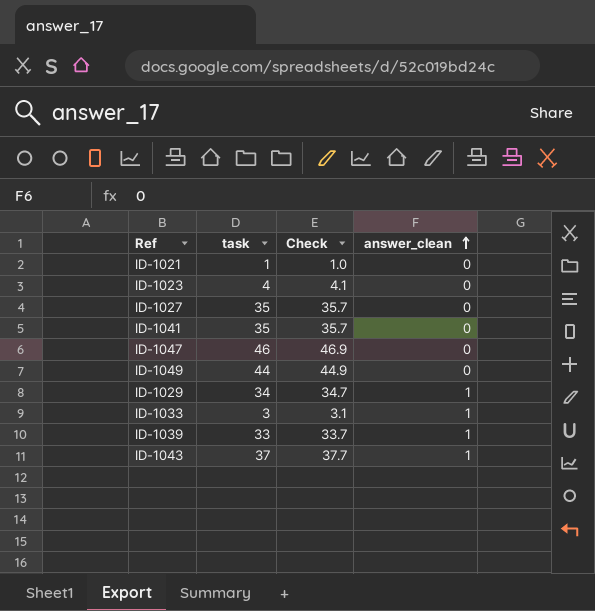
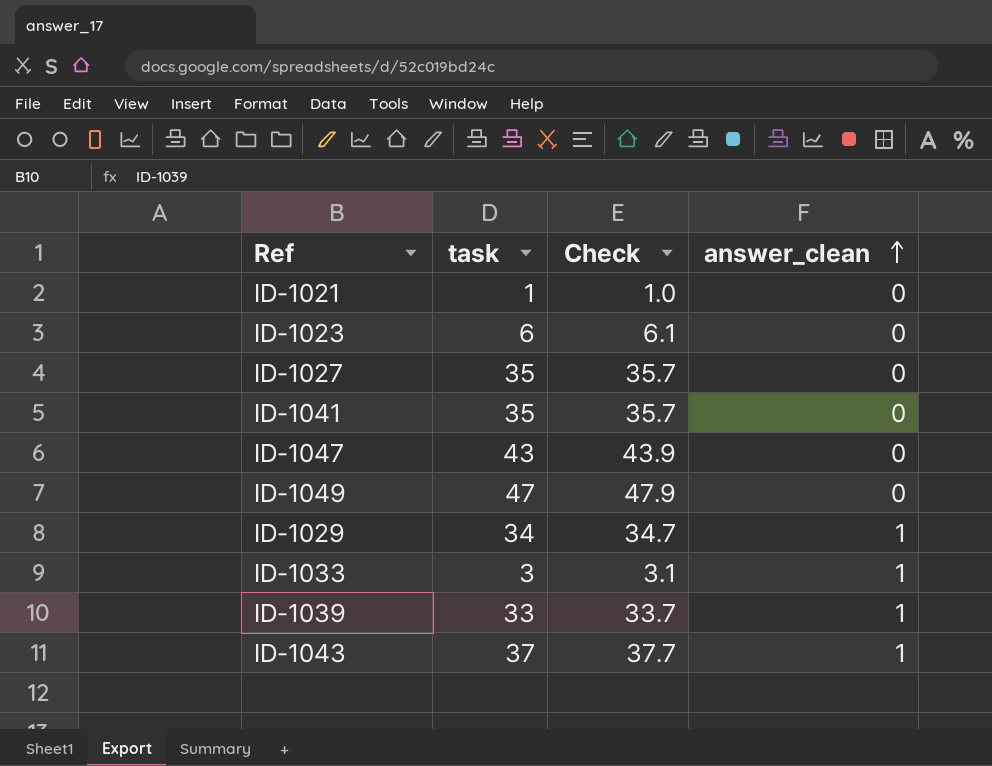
ID-1023 | task: 4 -> 6
ID-1023 | Check: 4.1 -> 6.1
ID-1047 | task: 46 -> 43
ID-1047 | Check: 46.9 -> 43.9
ID-1049 | task: 44 -> 47
ID-1049 | Check: 44.9 -> 47.9

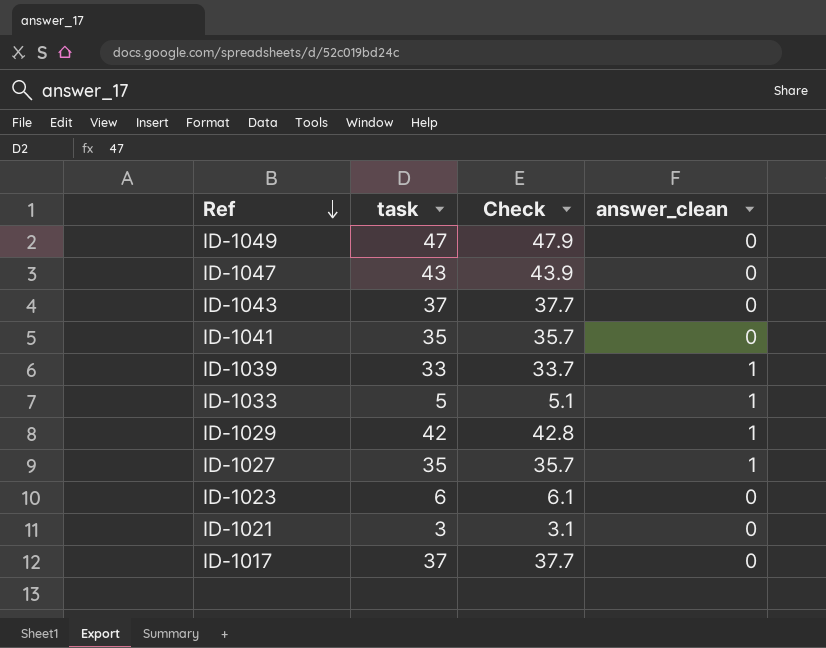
row order: answer_clean ascending -> Ref descending
ID-1043 | answer_clean: 1 -> 0
ID-1033 | task: 3 -> 5
ID-1033 | Check: 3.1 -> 5.1
ID-1029 | task: 34 -> 42
ID-1029 | Check: 34.7 -> 42.8
ID-1027 | answer_clean: 0 -> 1
ID-1021 | task: 1 -> 3
ID-1021 | Check: 1.0 -> 3.1
row ID-1017: none -> 37 | 37.7 | 0

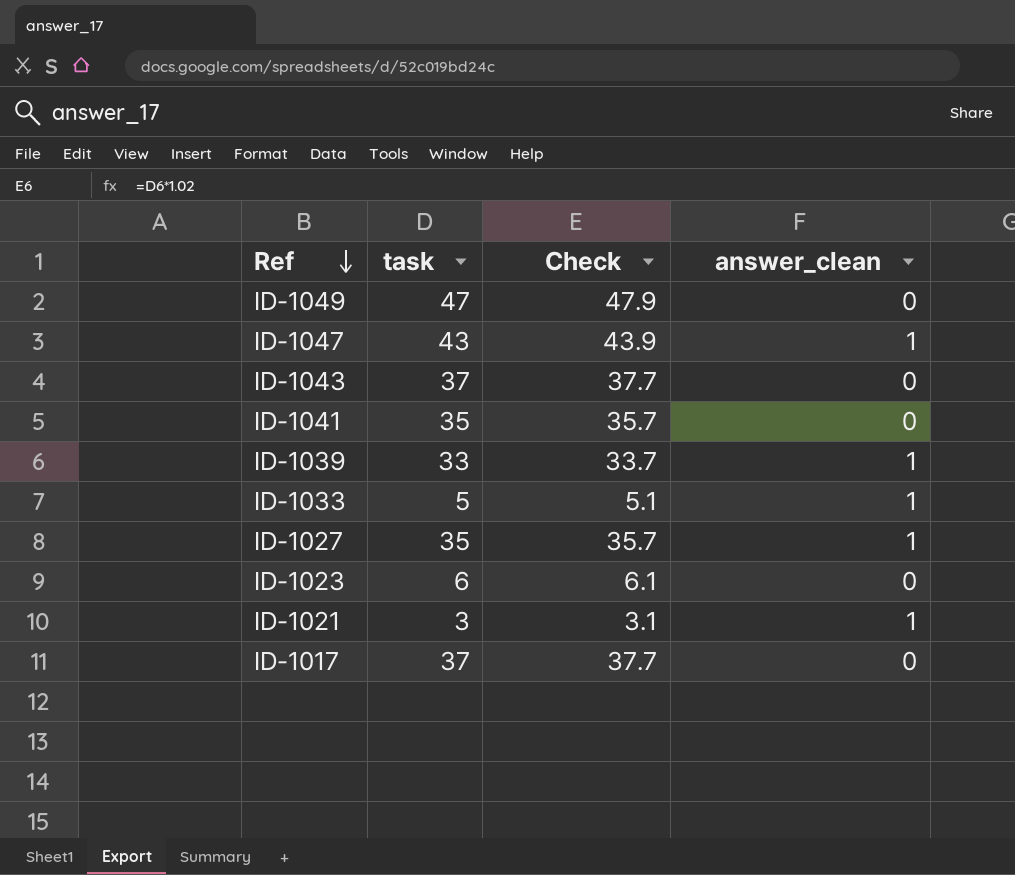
row ID-1029: 42 | 42.8 | 1 -> none
ID-1047 | answer_clean: 0 -> 1
ID-1021 | answer_clean: 0 -> 1

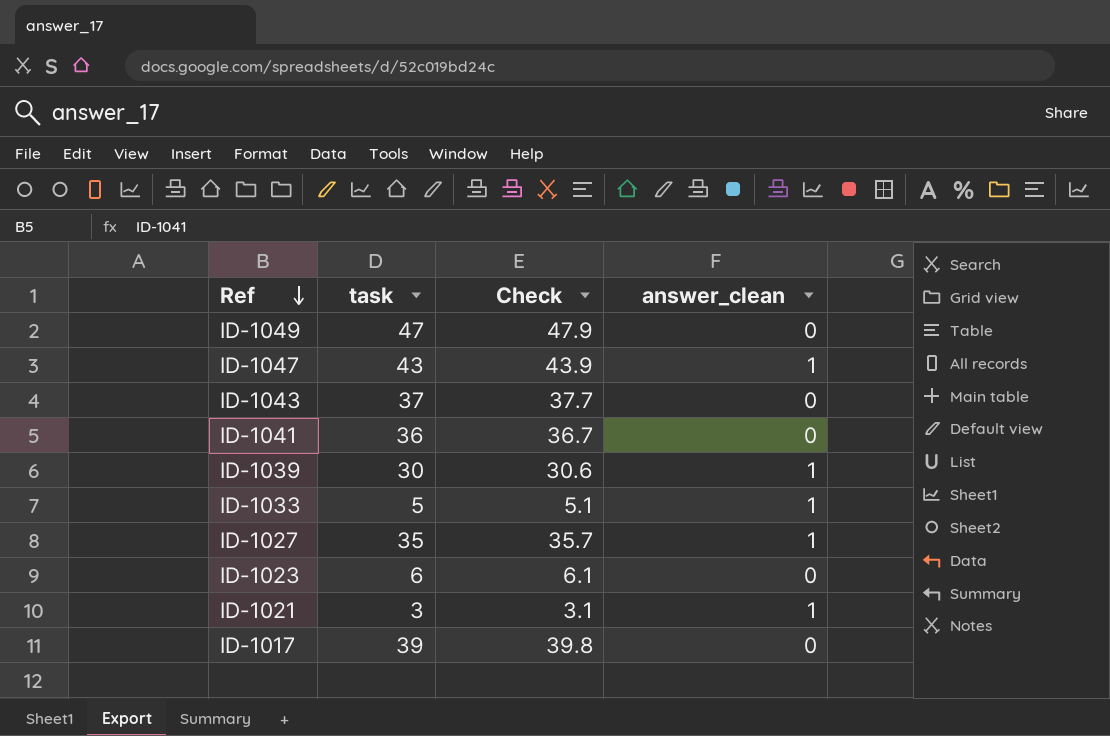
ID-1041 | task: 35 -> 36
ID-1041 | Check: 35.7 -> 36.7
ID-1039 | task: 33 -> 30
ID-1039 | Check: 33.7 -> 30.6
ID-1017 | task: 37 -> 39
ID-1017 | Check: 37.7 -> 39.8

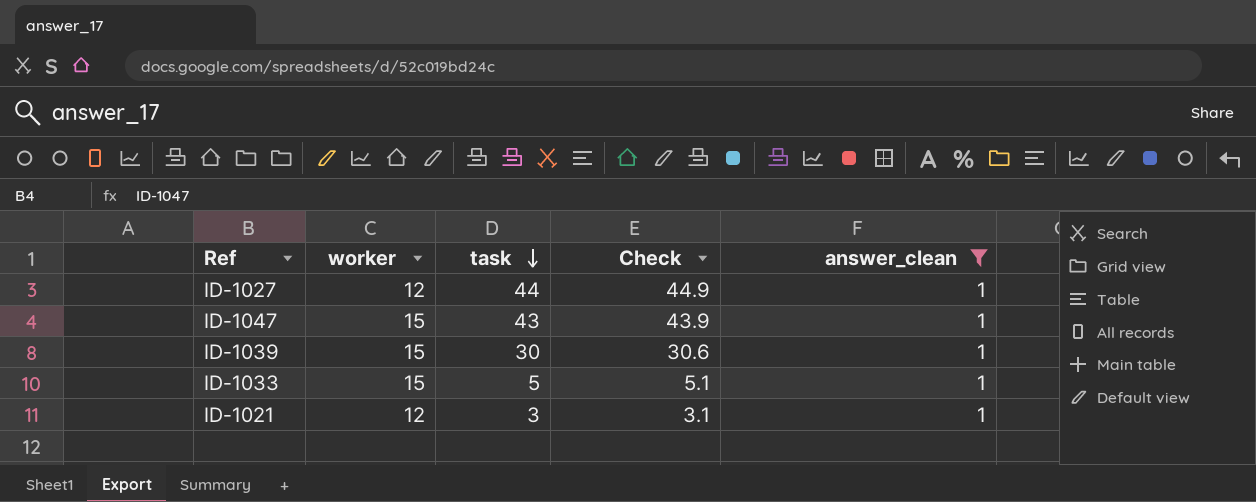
filter: none -> answer_clean = 1
row order: Ref descending -> task descending
column worker | position: none -> 2
ID-1027 | task: 35 -> 44
ID-1027 | Check: 35.7 -> 44.9

